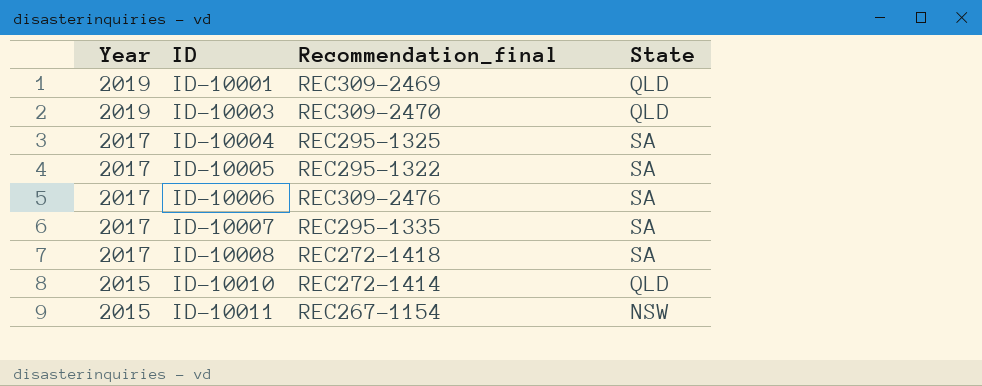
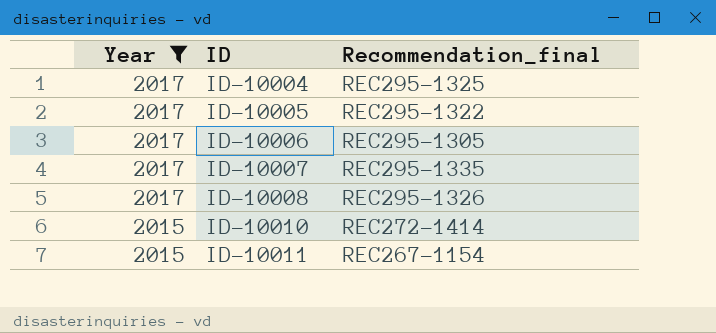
filter: none -> Year != 2019
column State | position: 4 -> none
ID-10006 | Recommendation_final: REC309-2476 -> REC295-1305
ID-10008 | Recommendation_final: REC272-1418 -> REC295-1326

